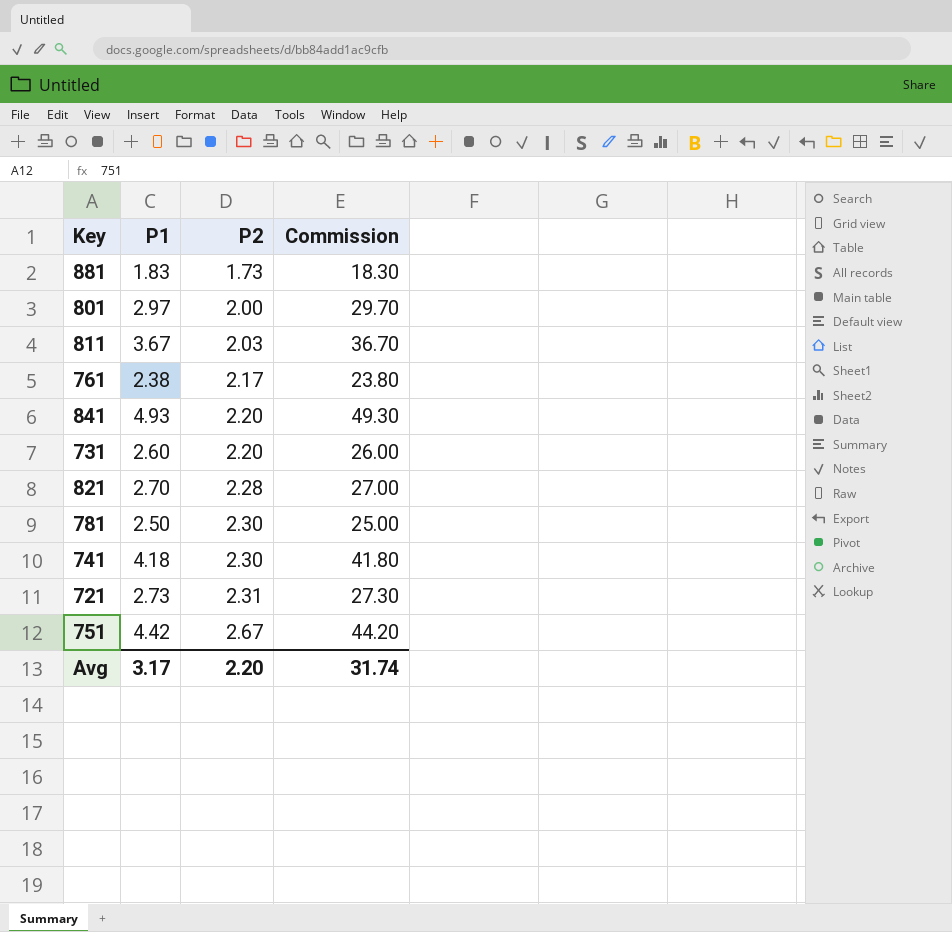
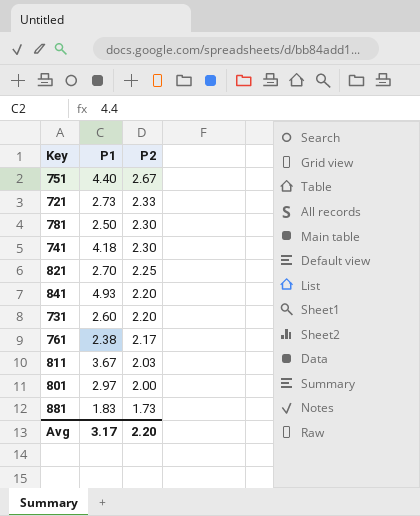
row order: P2 ascending -> P2 descending
column Commission | formula: [P1] * 10 -> none
751 | P1: 4.42 -> 4.40
721 | P2: 2.31 -> 2.33
821 | P2: 2.28 -> 2.25

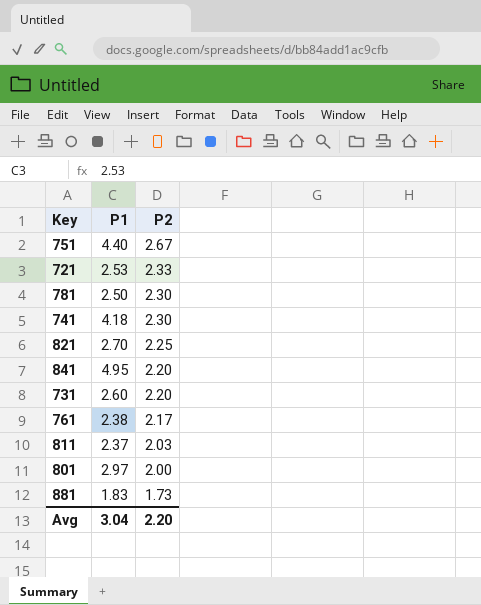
721 | P1: 2.73 -> 2.53
841 | P1: 4.93 -> 4.95
811 | P1: 3.67 -> 2.37
Avg | P1: 3.17 -> 3.04

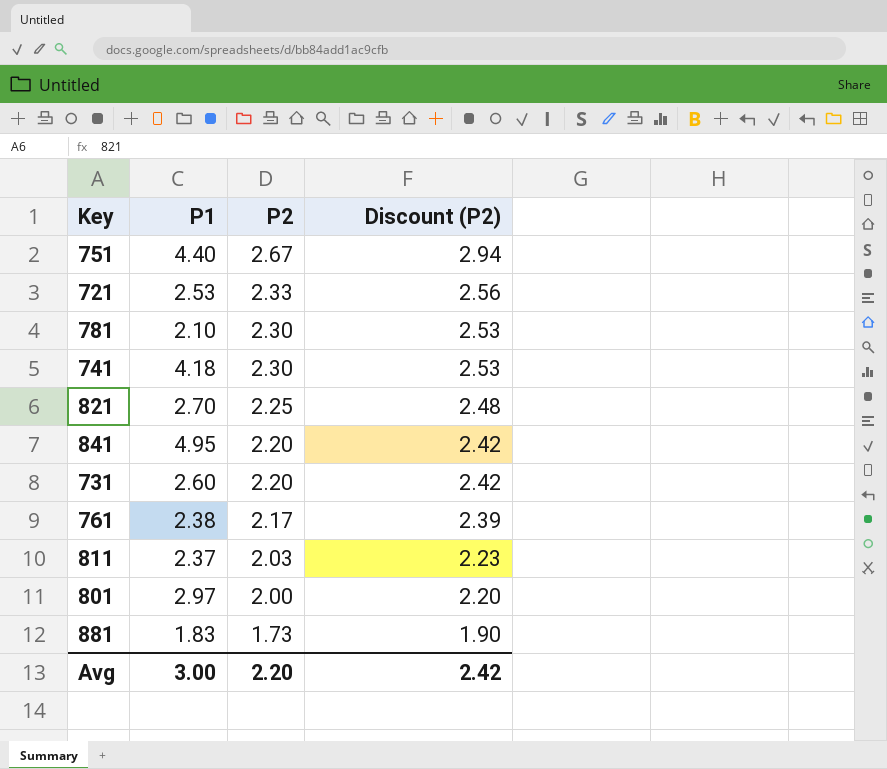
column Discount (P2) | formula: none -> [P2] * 1.1
781 | P1: 2.50 -> 2.10
Avg | P1: 3.04 -> 3.00

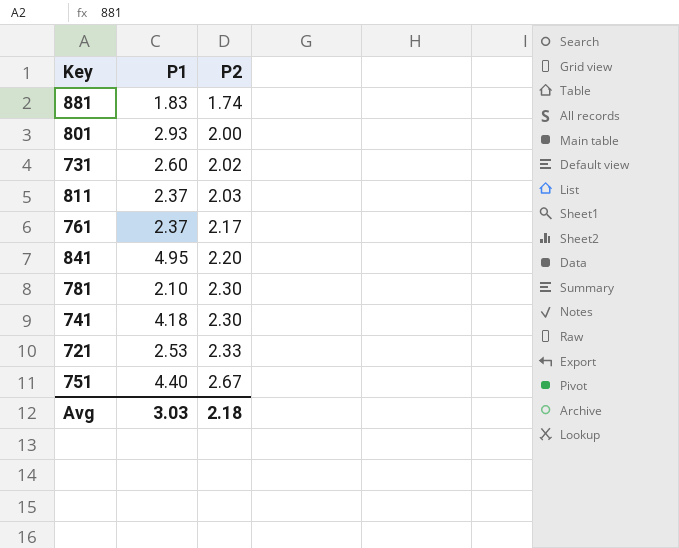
row order: P2 descending -> P2 ascending
column Discount (P2) | formula: [P2] * 1.1 -> none
row 821: 2.70 | 2.25 | 2.48 -> none
881 | P2: 1.73 -> 1.74
801 | P1: 2.97 -> 2.93
731 | P2: 2.20 -> 2.02
761 | P1: 2.38 -> 2.37
Avg | P1: 3.00 -> 3.03
Avg | P2: 2.20 -> 2.18

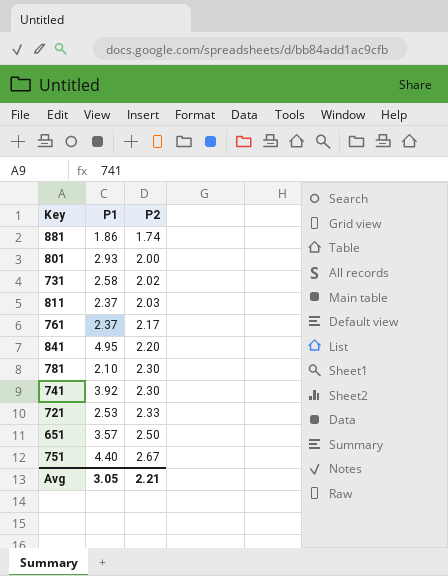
881 | P1: 1.83 -> 1.86
731 | P1: 2.60 -> 2.58
741 | P1: 4.18 -> 3.92
row 651: none -> 3.57 | 2.50
Avg | P1: 3.03 -> 3.05
Avg | P2: 2.18 -> 2.21

